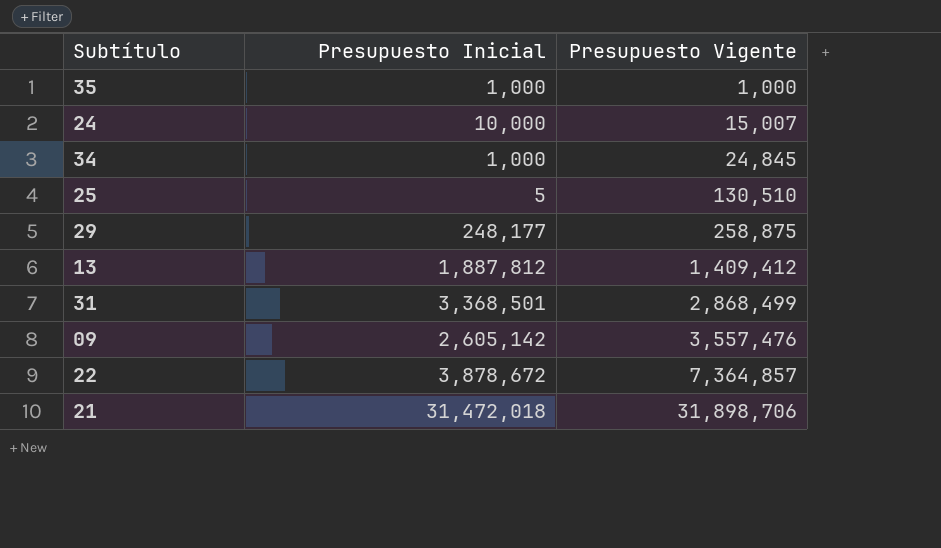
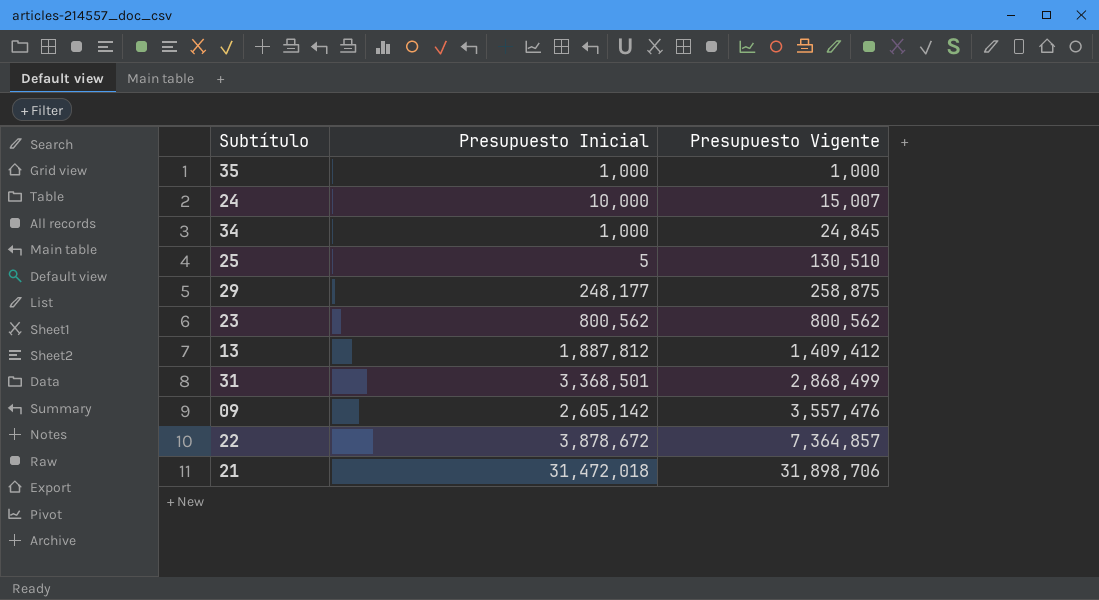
row 23: none -> 800,562 | 800,562

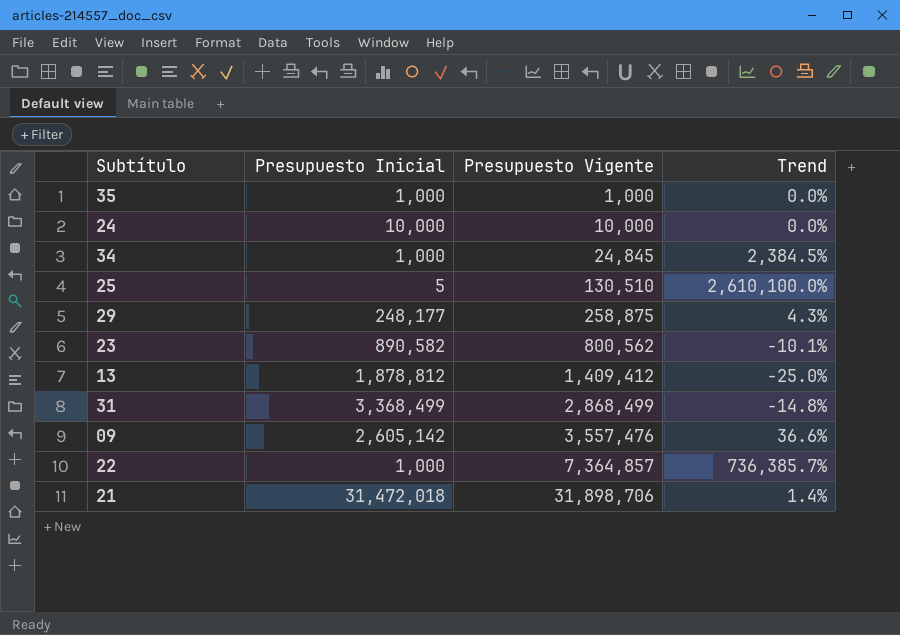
column Trend | formula: none -> ([Presupuesto Vigente] - [Presupuesto Inicial]) / [Presupuesto Inicial]
24 | Presupuesto Vigente: 15,007 -> 10,000
23 | Presupuesto Inicial: 800,562 -> 890,582
13 | Presupuesto Inicial: 1,887,812 -> 1,878,812
31 | Presupuesto Inicial: 3,368,501 -> 3,368,499
22 | Presupuesto Inicial: 3,878,672 -> 1,000

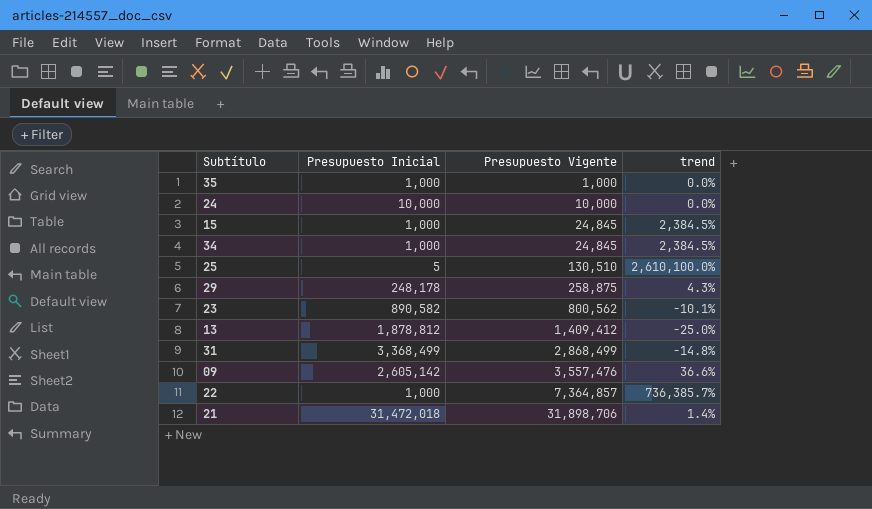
column name: Trend -> trend
row 15: none -> 1,000 | 24,845 | 2,384.5%
29 | Presupuesto Inicial: 248,177 -> 248,178

